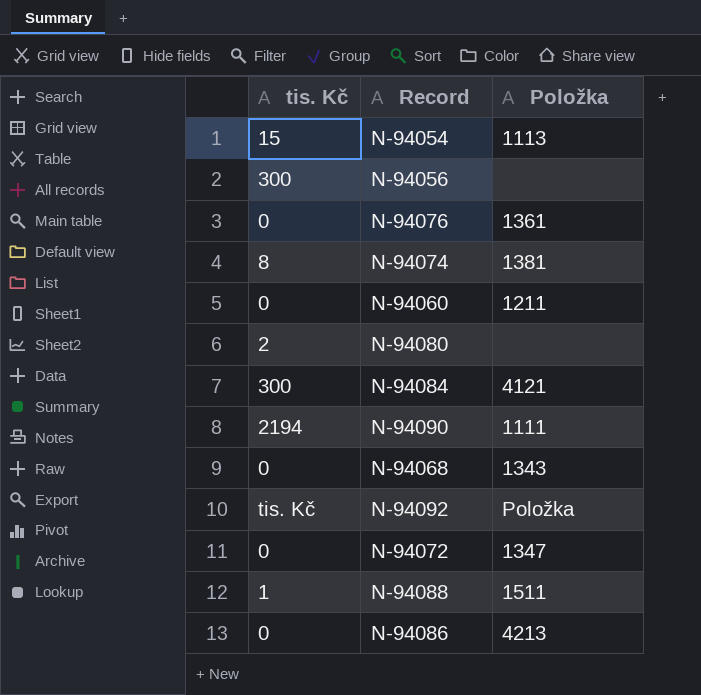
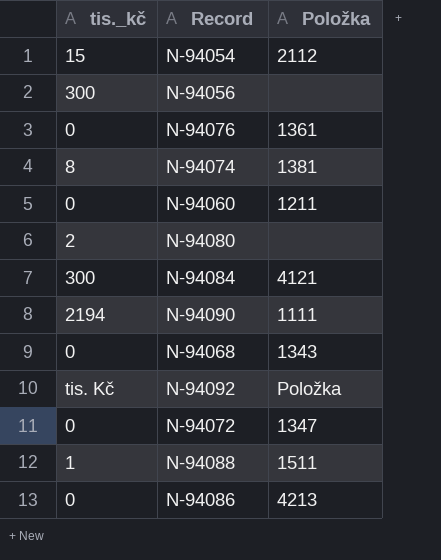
column name: tis. Kč -> tis._kč
N-94054 | Položka: 1113 -> 2112

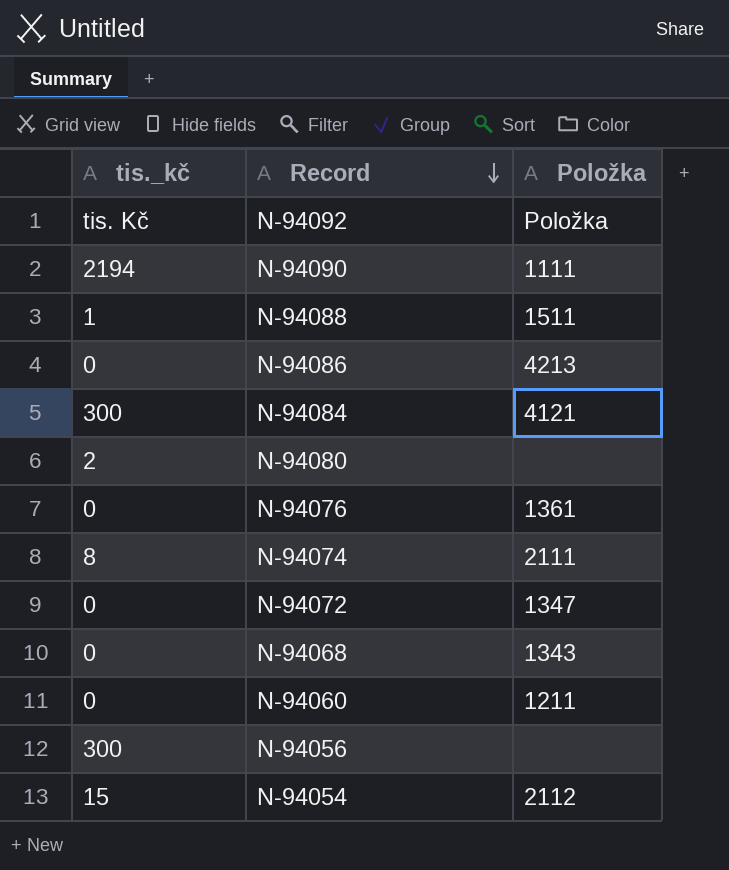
row order: none -> Record descending
N-94074 | Položka: 1381 -> 2111

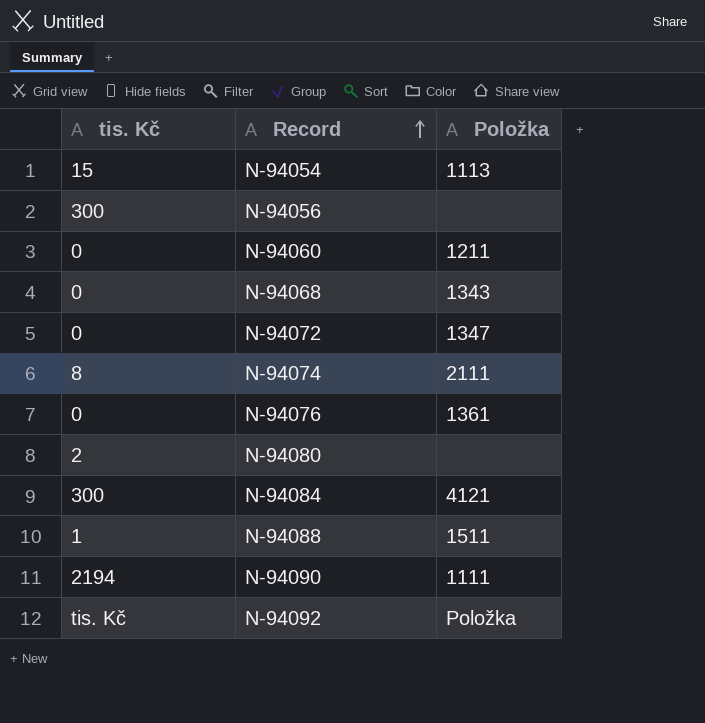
row order: Record descending -> Record ascending
column name: tis._kč -> tis. Kč
row N-94086: 0 | 4213 -> none
N-94054 | Položka: 2112 -> 1113

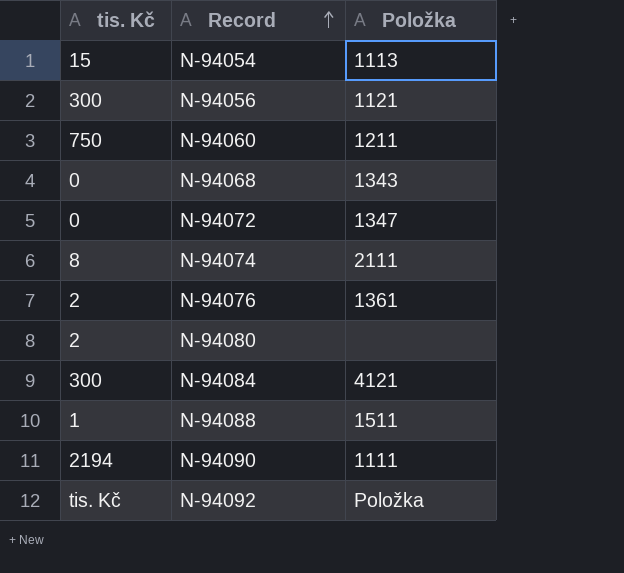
N-94056 | Položka: none -> 1121
N-94060 | tis. Kč: 0 -> 750
N-94076 | tis. Kč: 0 -> 2

